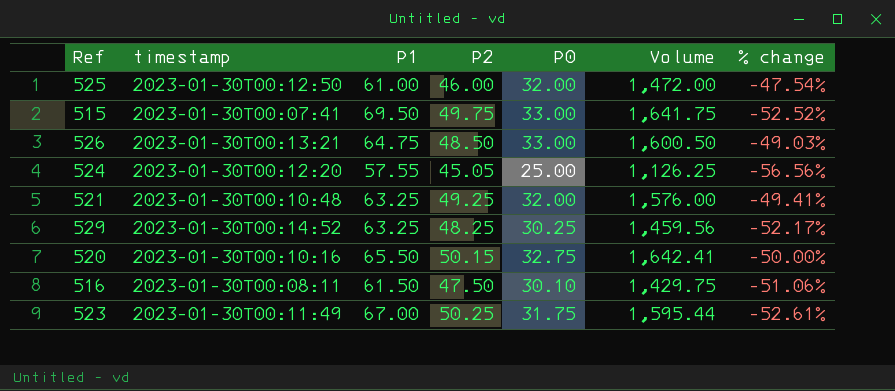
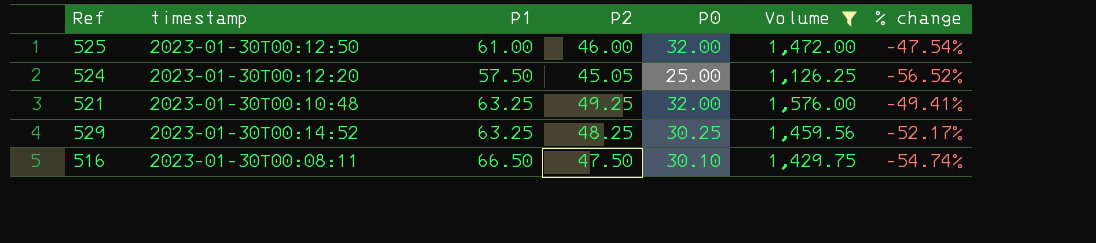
filter: none -> Volume <= 1,576.00
524 | P1: 57.55 -> 57.50
524 | % change: -56.56% -> -56.52%
516 | P1: 61.50 -> 66.50
516 | % change: -51.06% -> -54.74%

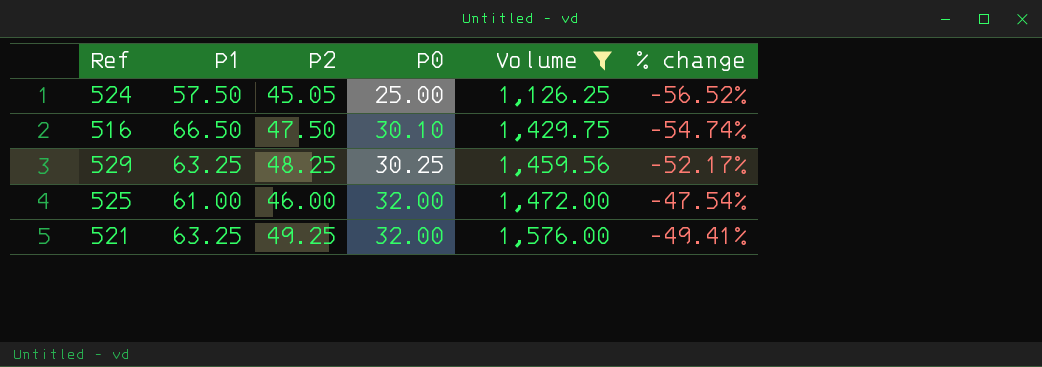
row order: none -> P0 ascending
column timestamp | position: 2 -> none

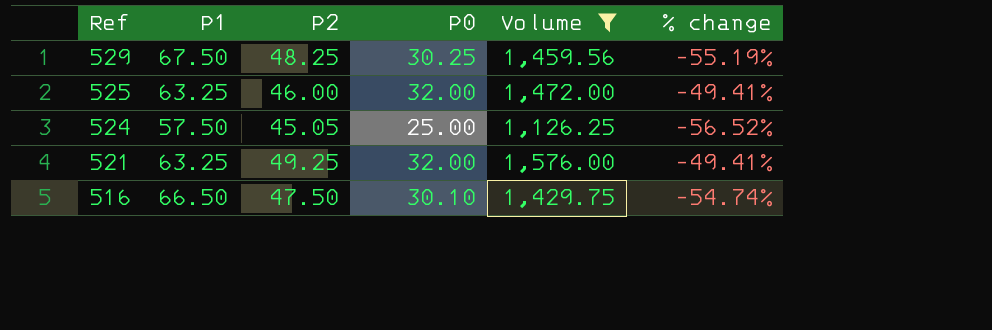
row order: P0 ascending -> Ref descending
529 | P1: 63.25 -> 67.50
529 | % change: -52.17% -> -55.19%
525 | P1: 61.00 -> 63.25
525 | % change: -47.54% -> -49.41%

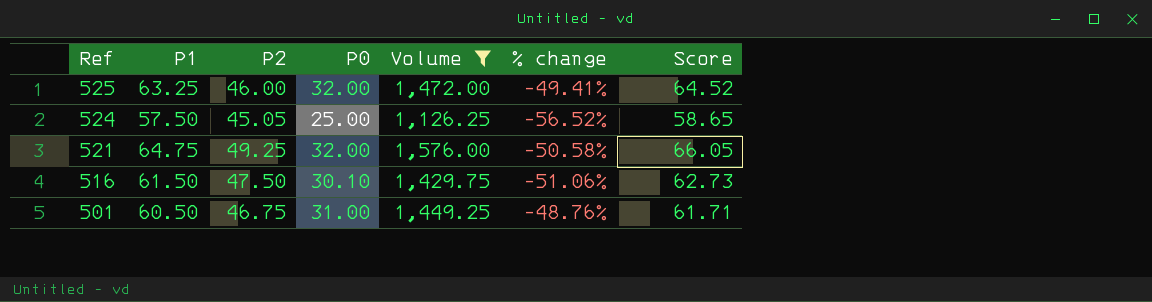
column Score | formula: none -> [P1] * 1.02
row 529: 67.50 | 48.25 | 30.25 | 1,459.56 | -55.19% -> none
521 | P1: 63.25 -> 64.75
521 | % change: -49.41% -> -50.58%
516 | P1: 66.50 -> 61.50
516 | % change: -54.74% -> -51.06%
row 501: none -> 60.50 | 46.75 | 31.00 | 1,449.25 | -48.76% | 61.71

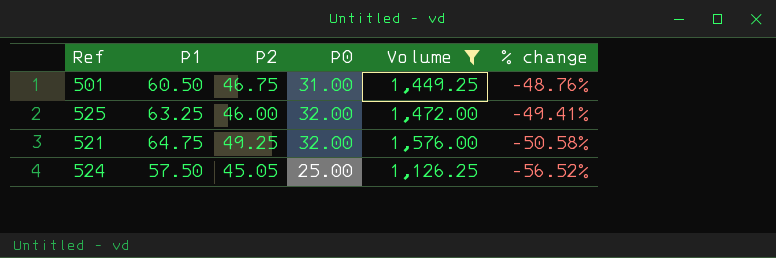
row order: Ref descending -> % change descending
column Score | formula: [P1] * 1.02 -> none
row 516: 61.50 | 47.50 | 30.10 | 1,429.75 | -51.06% | 62.73 -> none

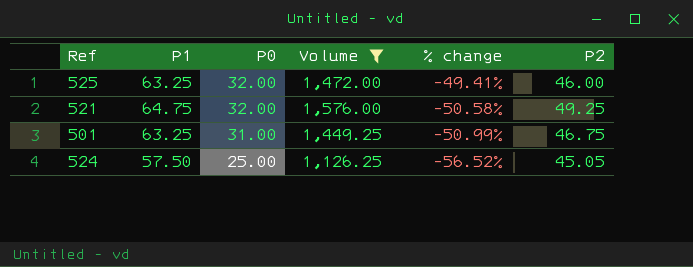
row order: % change descending -> P0 descending
column P2 | position: 3 -> 6
501 | P1: 60.50 -> 63.25
501 | % change: -48.76% -> -50.99%

